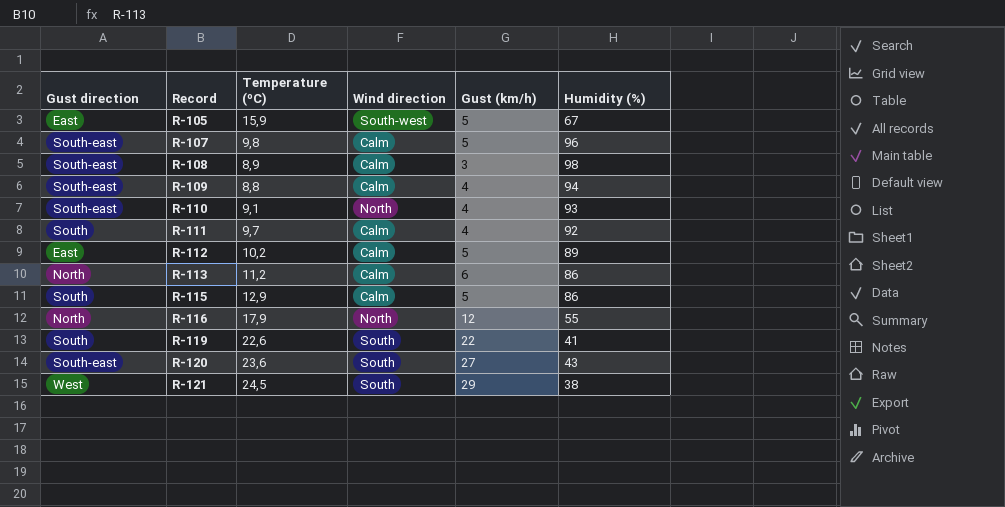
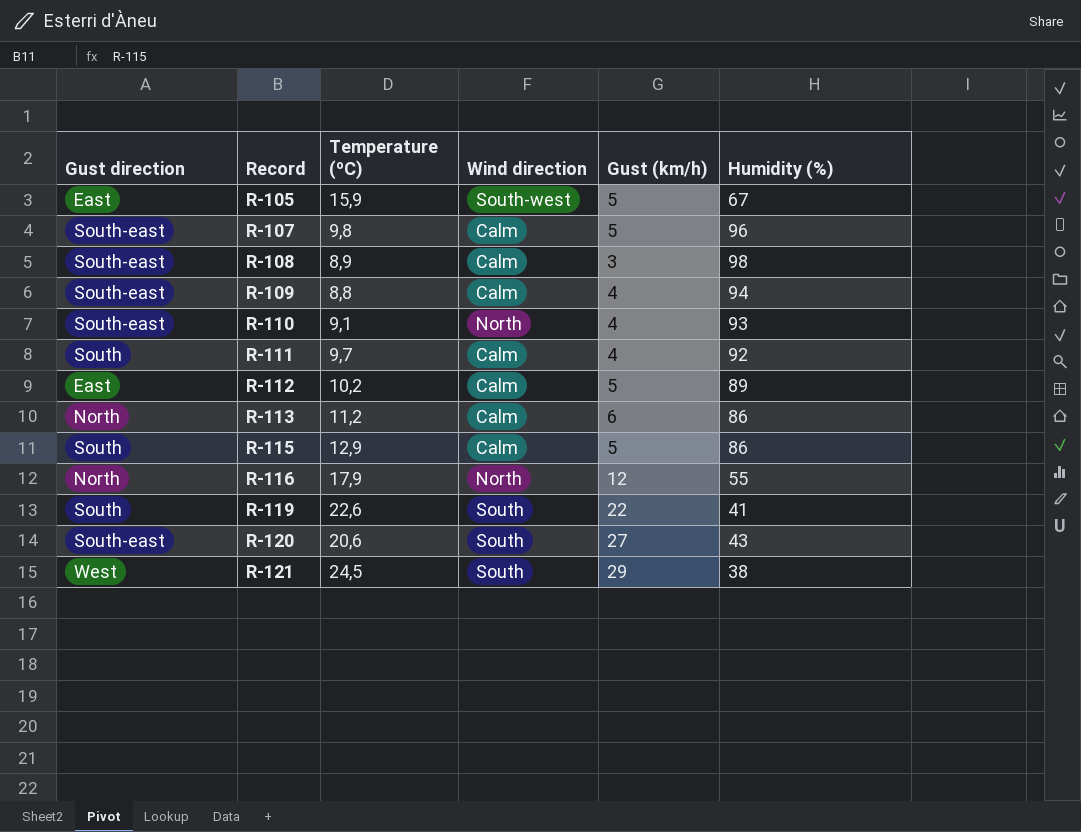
R-120 | Temperature (ºC): 23,6 -> 20,6

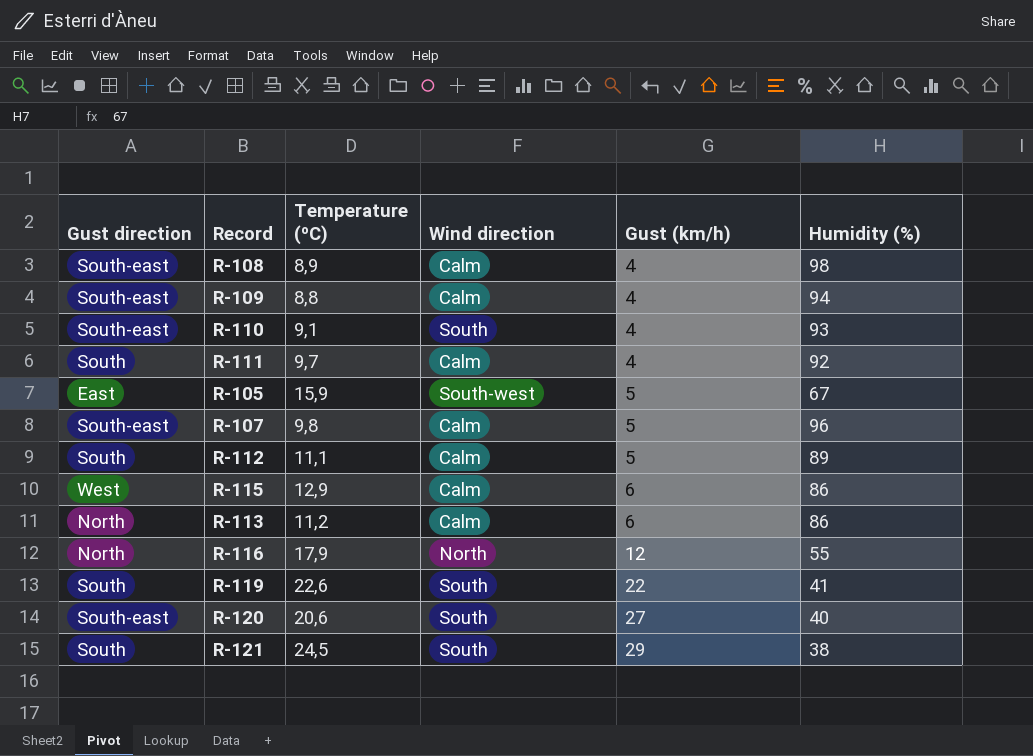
row order: Record ascending -> Gust (km/h) ascending
R-108 | Gust (km/h): 3 -> 4
R-110 | Wind direction: North -> South
R-112 | Gust direction: East -> South
R-112 | Temperature (ºC): 10,2 -> 11,1
R-115 | Gust direction: South -> West
R-115 | Gust (km/h): 5 -> 6
R-120 | Humidity (%): 43 -> 40
R-121 | Gust direction: West -> South

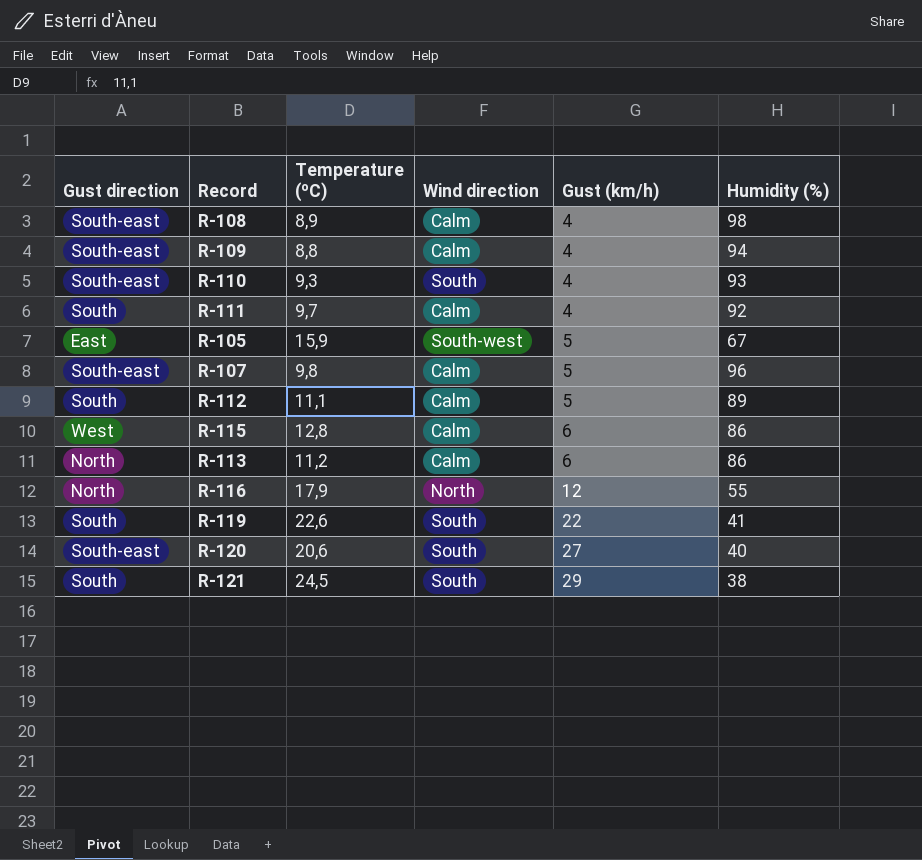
R-110 | Temperature (ºC): 9,1 -> 9,3
R-115 | Temperature (ºC): 12,9 -> 12,8

